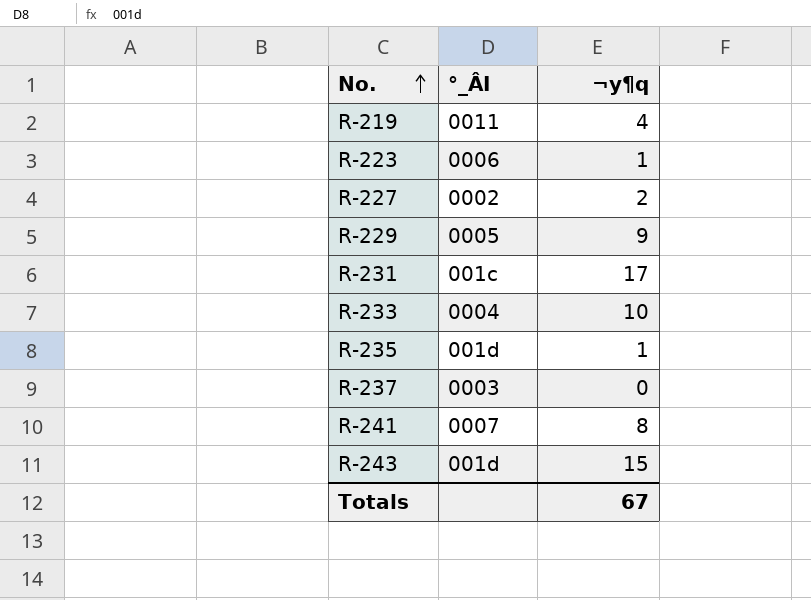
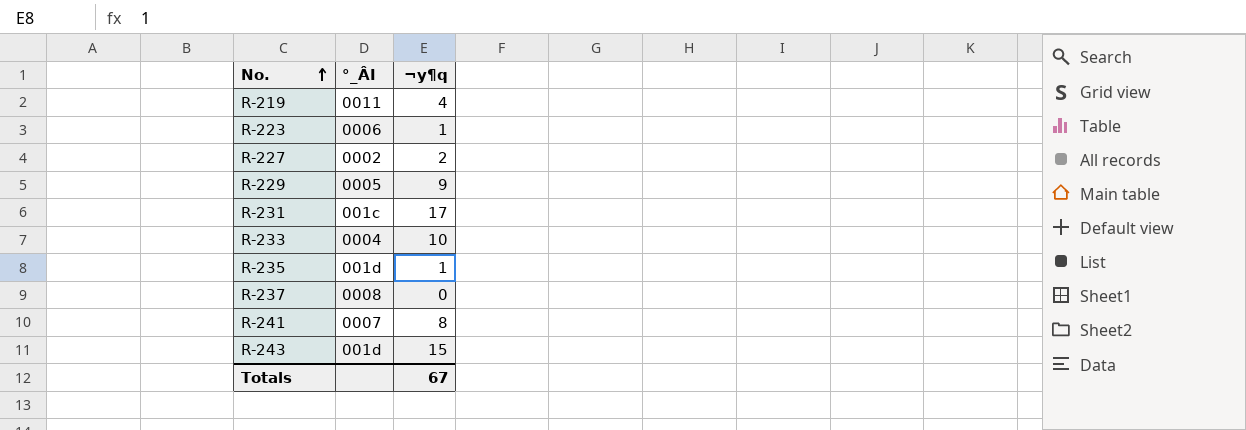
R-237 | °_ÂI: 0003 -> 0008

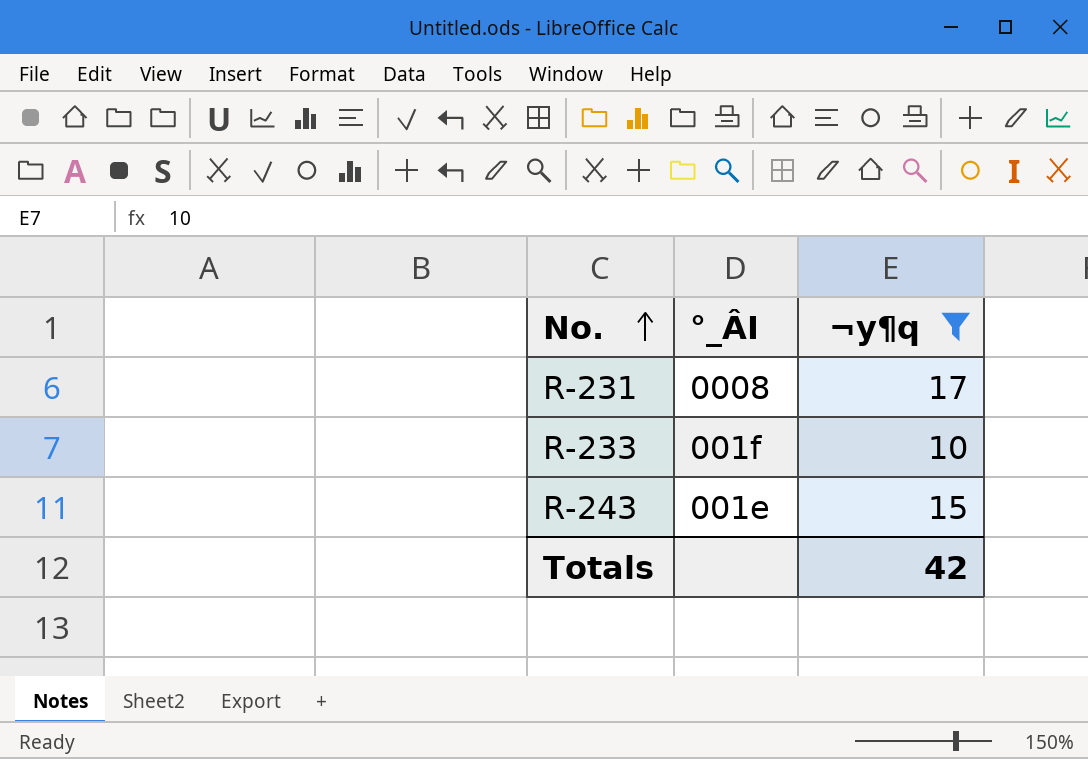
filter: none -> ¬y¶q >= 10
R-231 | °_ÂI: 001c -> 0008
R-233 | °_ÂI: 0004 -> 001f
R-243 | °_ÂI: 001d -> 001e
Totals | ¬y¶q: 67 -> 42

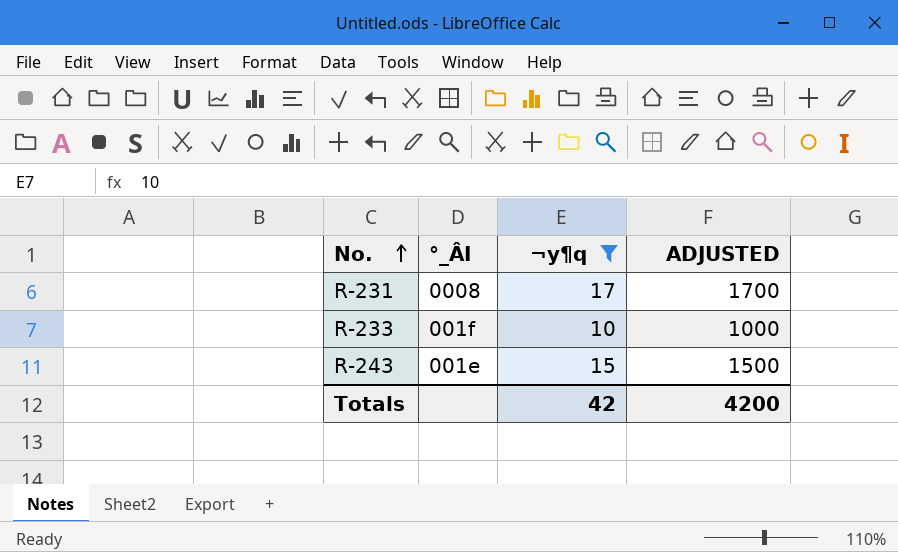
column ADJUSTED | formula: none -> [¬y¶q] * 100

